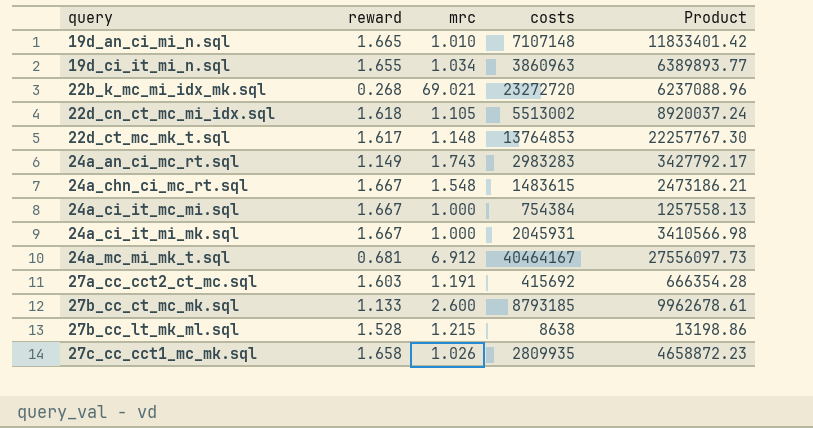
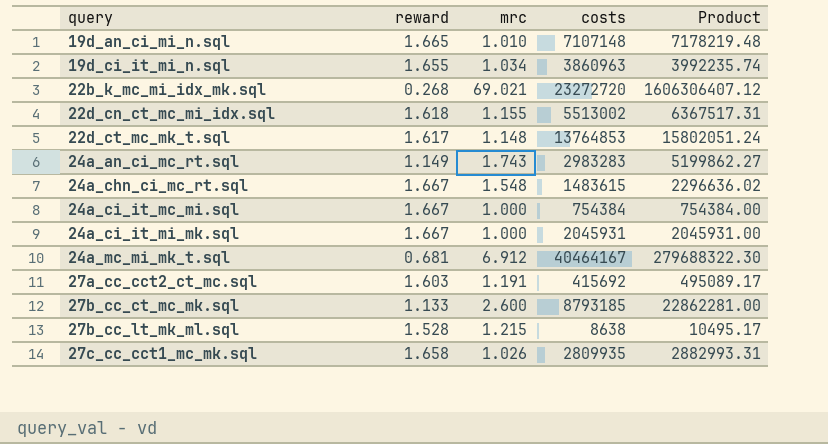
column Product | formula: [reward] * [costs] -> [mrc] * [costs]
22d_cn_ct_mc_mi_idx.sql | mrc: 1.105 -> 1.155

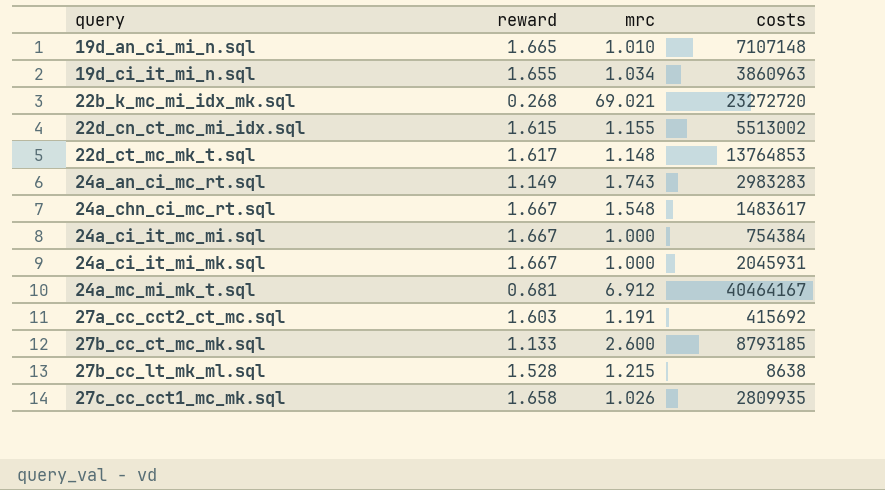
column Product | formula: [mrc] * [costs] -> none
22d_cn_ct_mc_mi_idx.sql | reward: 1.618 -> 1.615
24a_chn_ci_mc_rt.sql | costs: 1483615 -> 1483617

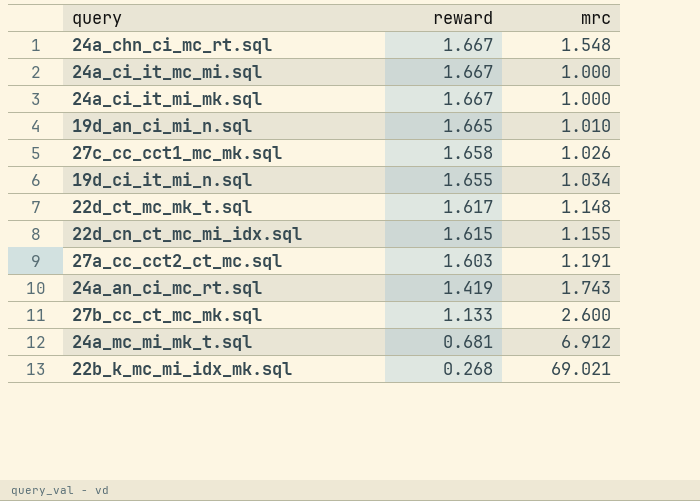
row order: query ascending -> reward descending
column costs | position: 4 -> none
row 27b_cc_lt_mk_ml.sql: 1.528 | 1.215 | 8638 -> none
24a_an_ci_mc_rt.sql | reward: 1.149 -> 1.419

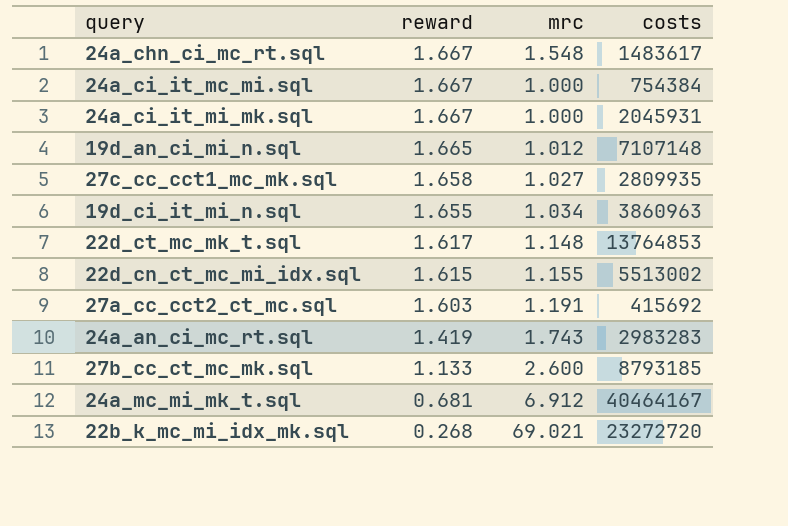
column costs | position: none -> 4
19d_an_ci_mi_n.sql | mrc: 1.010 -> 1.012
27c_cc_cct1_mc_mk.sql | mrc: 1.026 -> 1.027

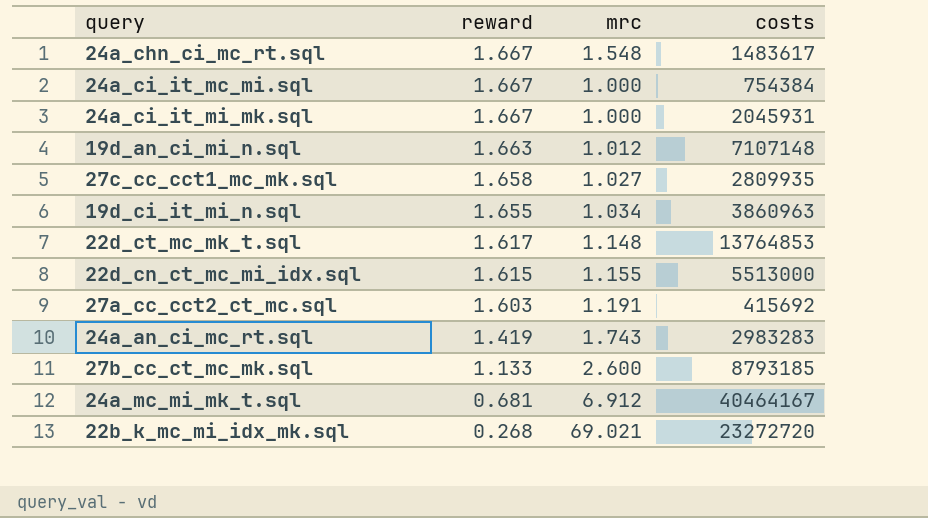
19d_an_ci_mi_n.sql | reward: 1.665 -> 1.663
22d_cn_ct_mc_mi_idx.sql | costs: 5513002 -> 5513000

